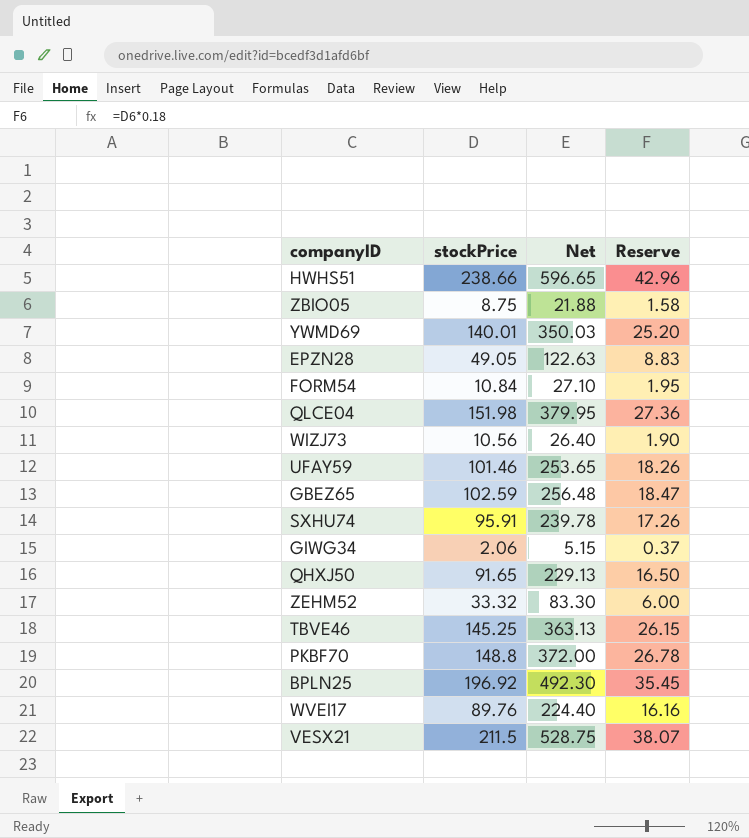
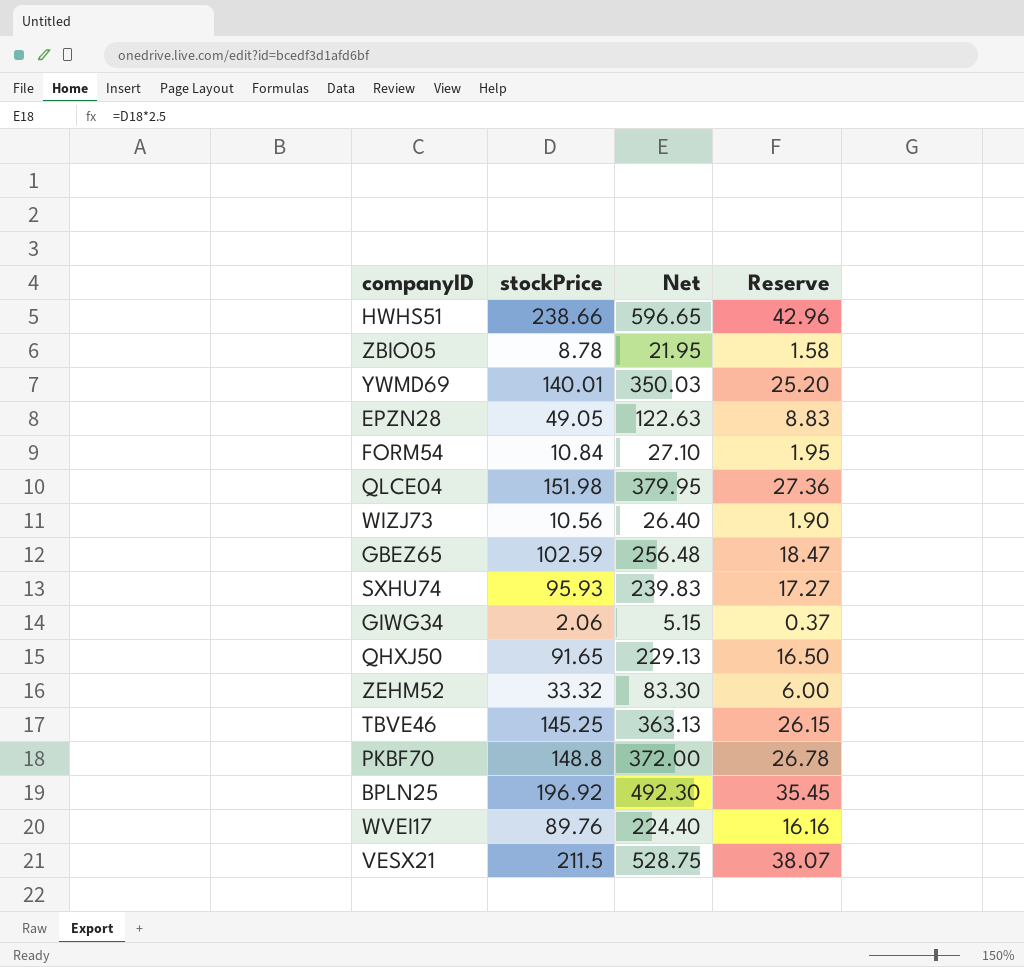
row UFAY59: 101.46 | 253.65 | 18.26 -> none
ZBIO05 | stockPrice: 8.75 -> 8.78
ZBIO05 | Net: 21.88 -> 21.95
SXHU74 | stockPrice: 95.91 -> 95.93
SXHU74 | Net: 239.78 -> 239.83
SXHU74 | Reserve: 17.26 -> 17.27

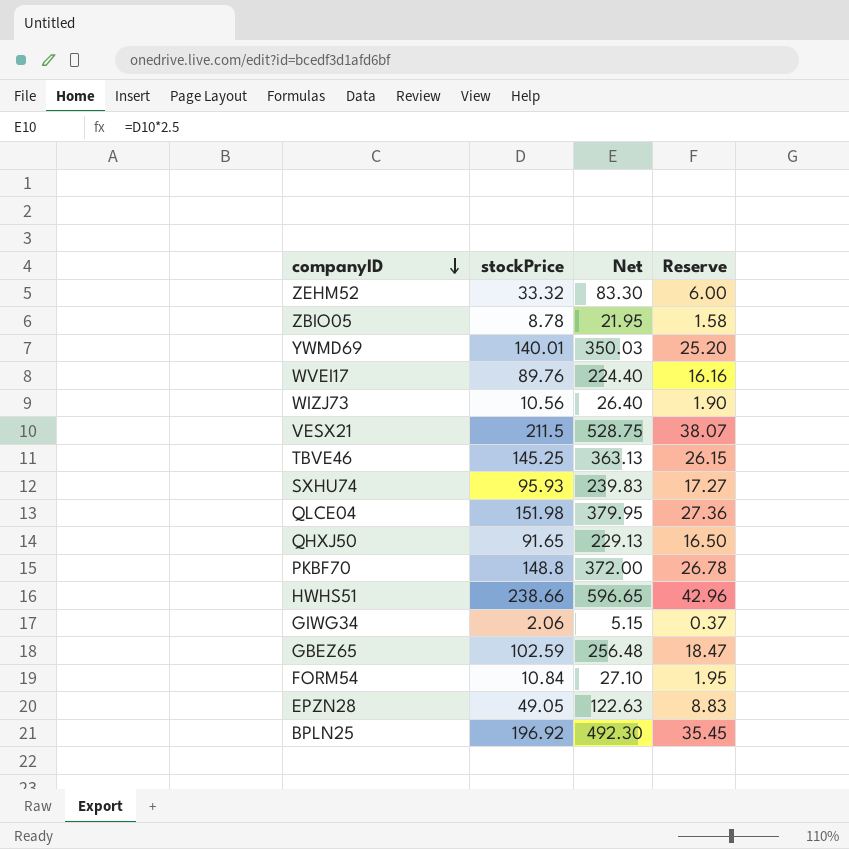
row order: none -> companyID descending

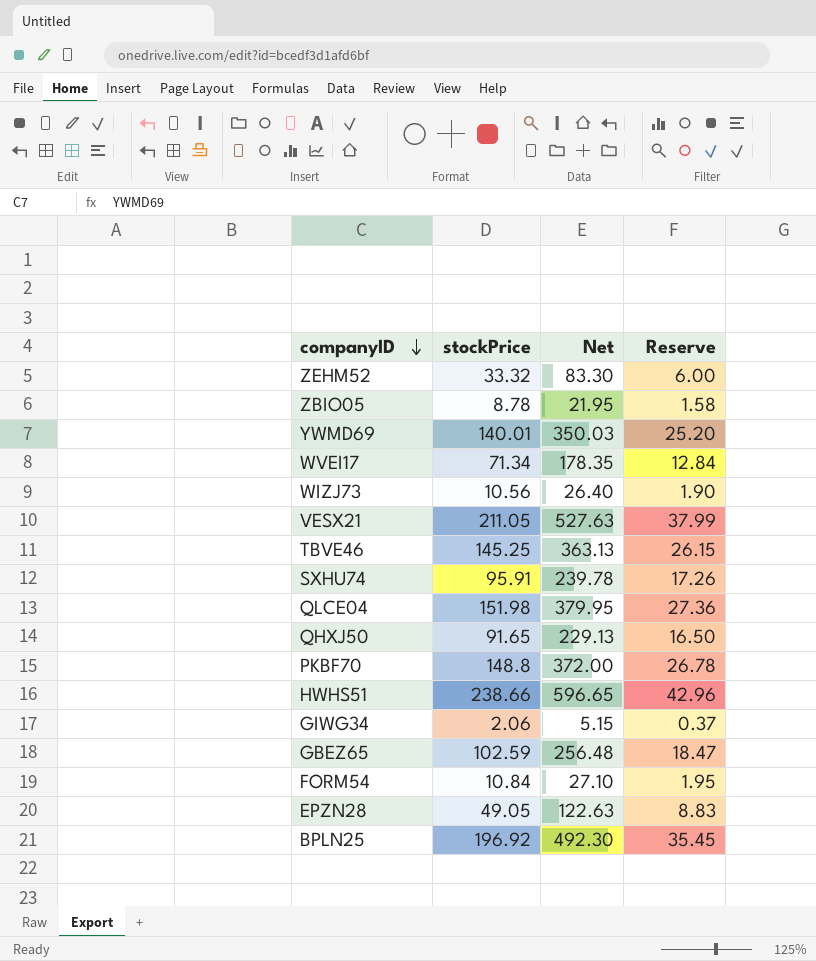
WVEI17 | stockPrice: 89.76 -> 71.34
WVEI17 | Net: 224.40 -> 178.35
WVEI17 | Reserve: 16.16 -> 12.84
VESX21 | stockPrice: 211.5 -> 211.05
VESX21 | Net: 528.75 -> 527.63
VESX21 | Reserve: 38.07 -> 37.99
SXHU74 | stockPrice: 95.93 -> 95.91
SXHU74 | Net: 239.83 -> 239.78
SXHU74 | Reserve: 17.27 -> 17.26

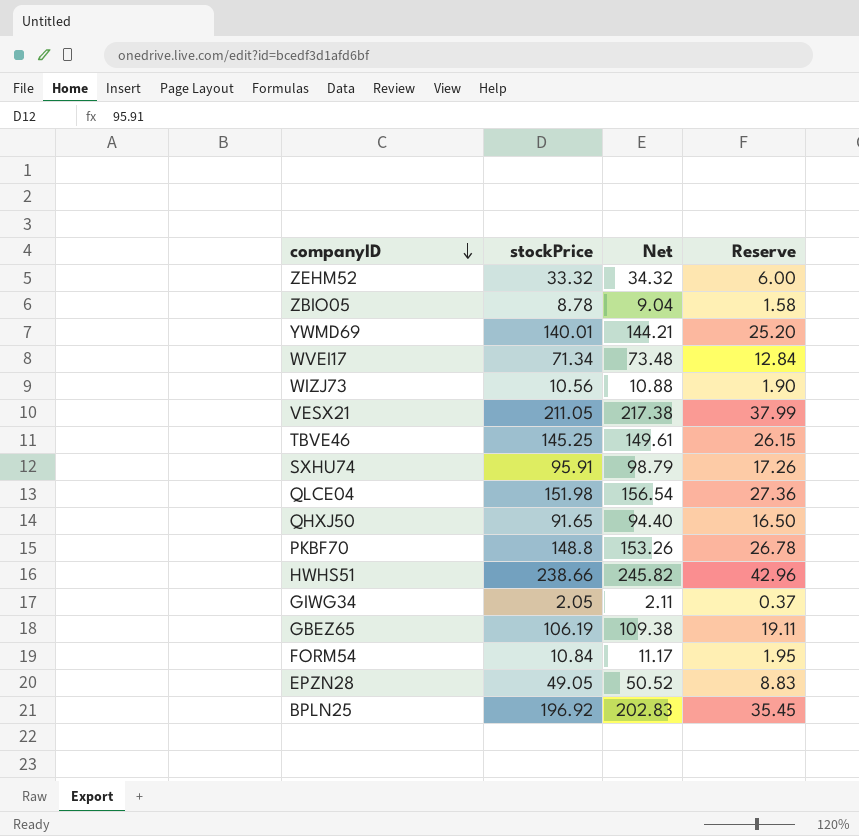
column Net | formula: [stockPrice] * 2.5 -> [stockPrice] * 1.03
GIWG34 | stockPrice: 2.06 -> 2.05
GBEZ65 | stockPrice: 102.59 -> 106.19
GBEZ65 | Reserve: 18.47 -> 19.11

